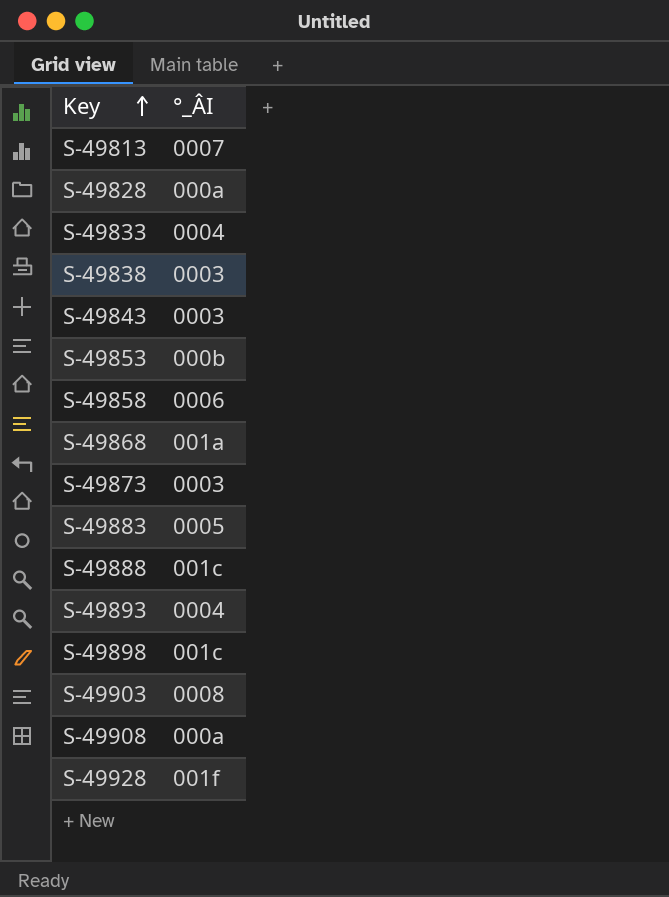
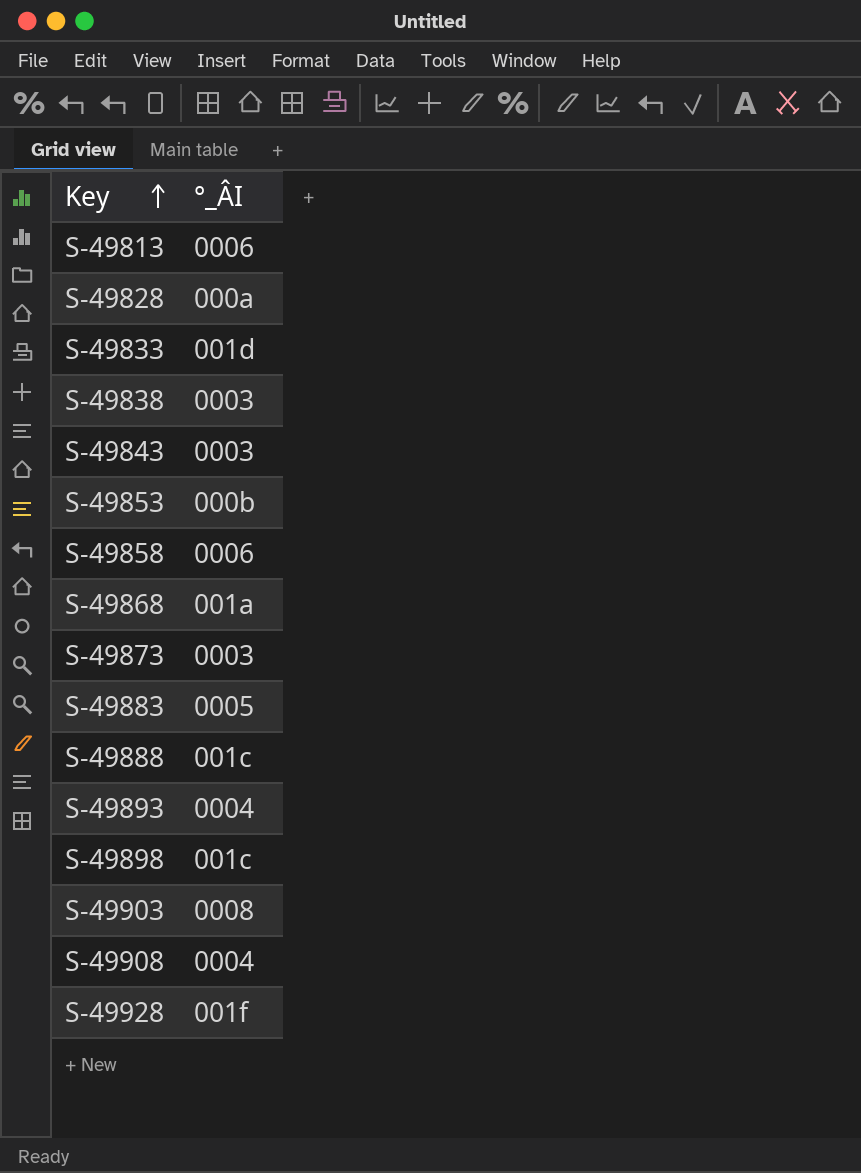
S-49813 | °_ÂI: 0007 -> 0006
S-49833 | °_ÂI: 0004 -> 001d
S-49908 | °_ÂI: 000a -> 0004

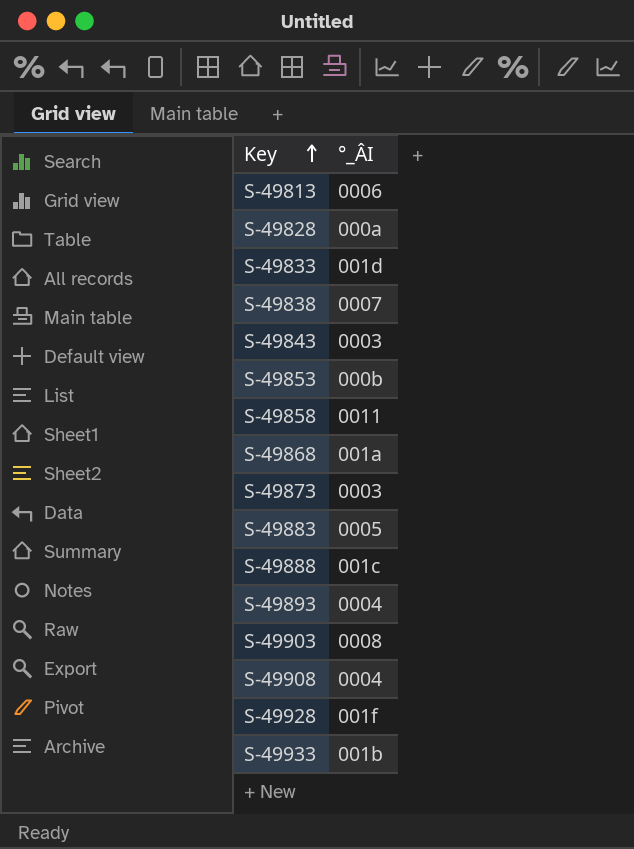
row S-49898: 001c -> none
S-49838 | °_ÂI: 0003 -> 0007
S-49858 | °_ÂI: 0006 -> 0011
row S-49933: none -> 001b

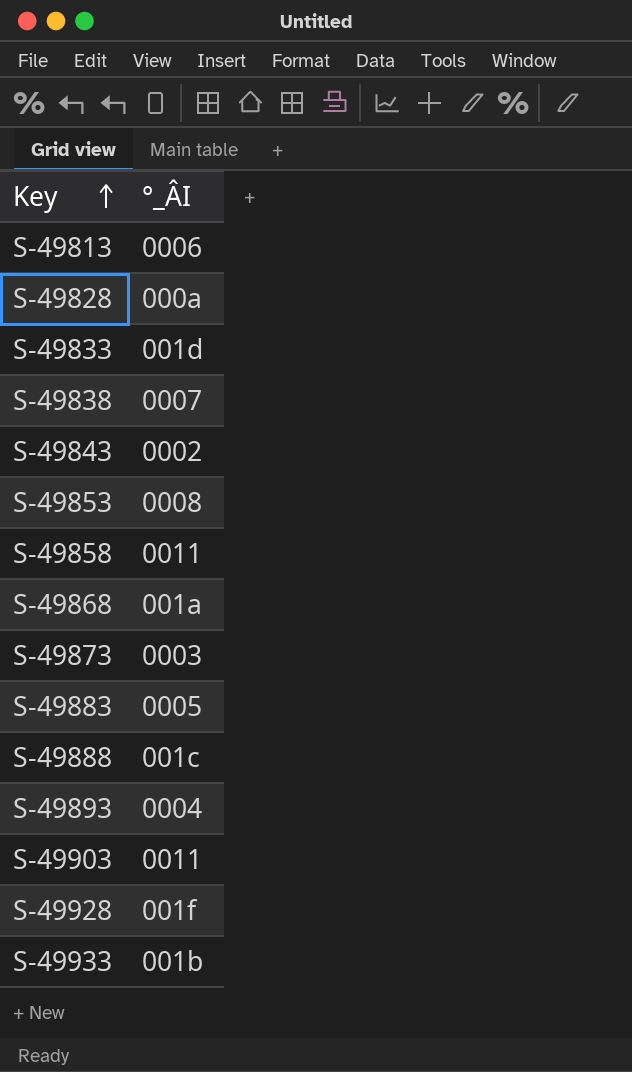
row S-49908: 0004 -> none
S-49843 | °_ÂI: 0003 -> 0002
S-49853 | °_ÂI: 000b -> 0008
S-49903 | °_ÂI: 0008 -> 0011

